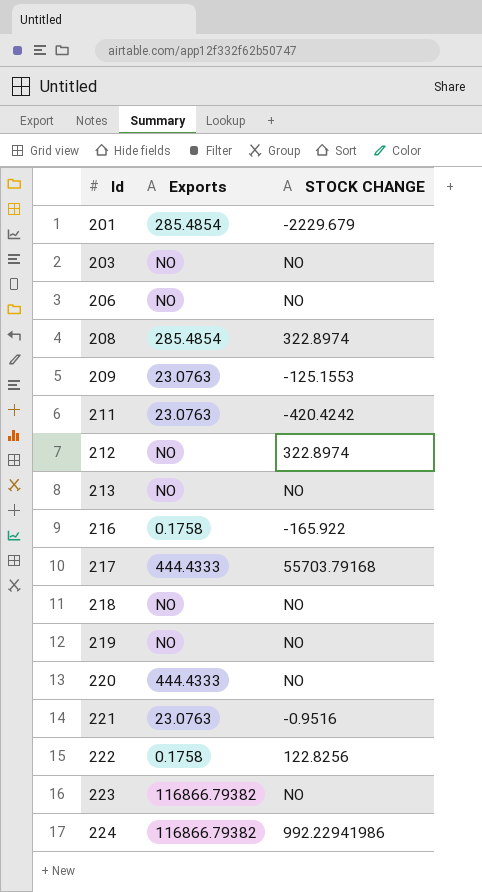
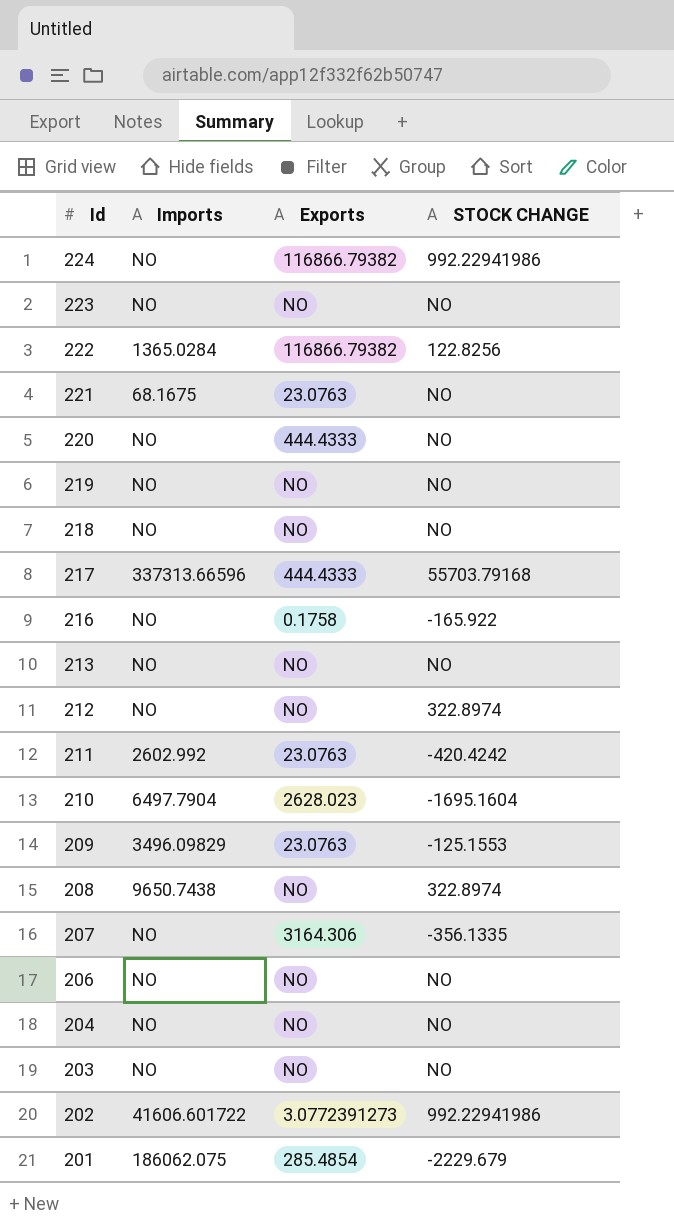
row order: Id ascending -> Id descending
column Imports | position: none -> 2
223 | Exports: 116866.79382 -> NO
222 | Exports: 0.1758 -> 116866.79382
221 | STOCK CHANGE: -0.9516 -> NO
row 210: none -> 6497.7904 | 2628.023 | -1695.1604
208 | Exports: 285.4854 -> NO
row 207: none -> NO | 3164.306 | -356.1335
row 204: none -> NO | NO | NO
row 202: none -> 41606.601722 | 3.0772391273 | 992.22941986

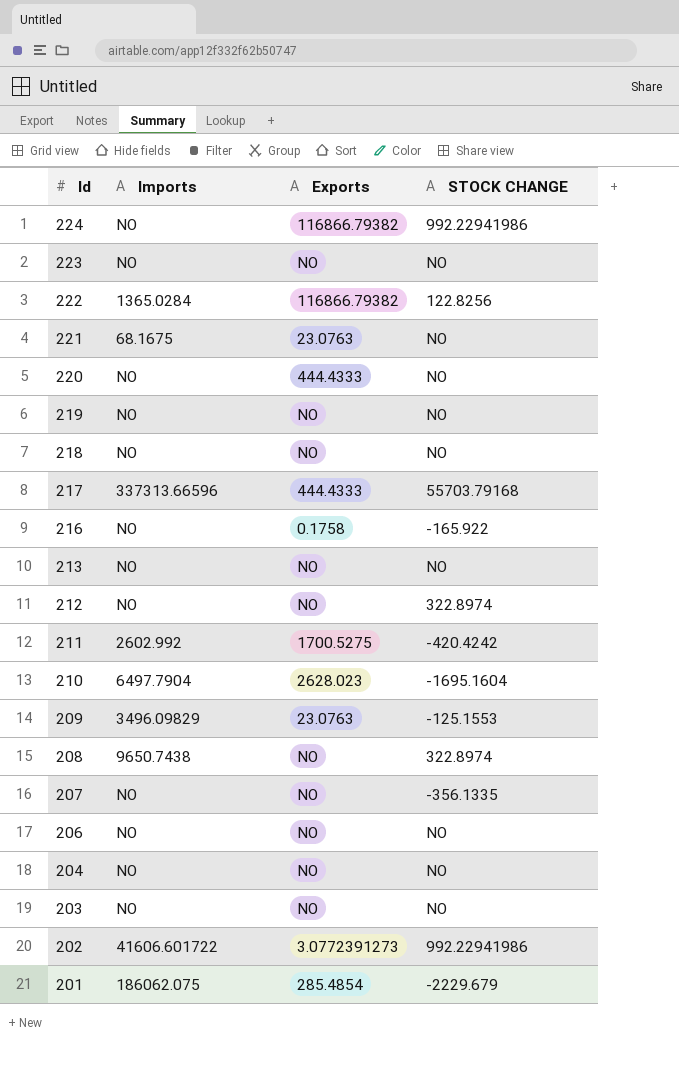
211 | Exports: 23.0763 -> 1700.5275
207 | Exports: 3164.306 -> NO

